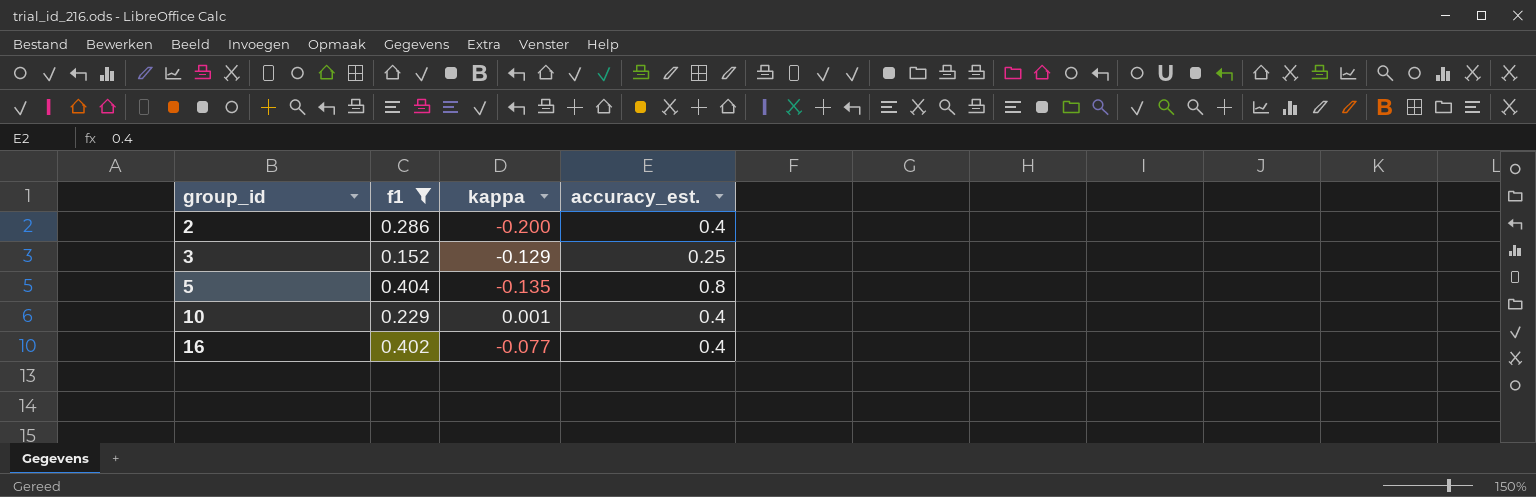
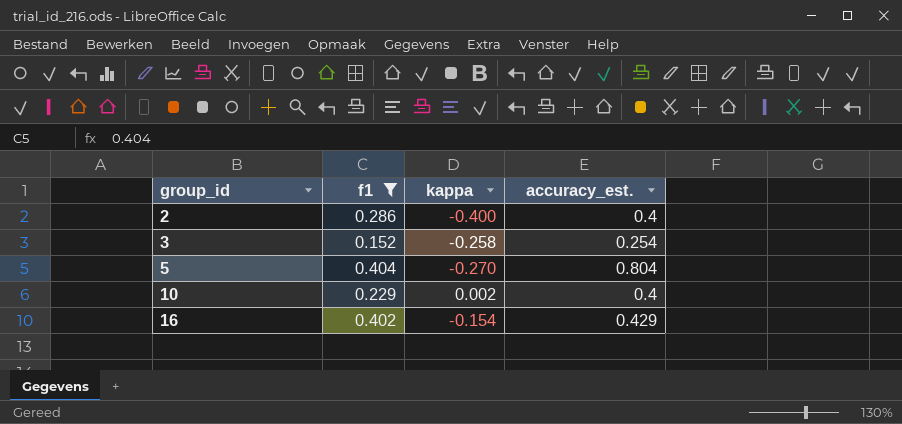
2 | kappa: -0.200 -> -0.400
3 | kappa: -0.129 -> -0.258
3 | accuracy_est.: 0.25 -> 0.254
5 | kappa: -0.135 -> -0.270
5 | accuracy_est.: 0.8 -> 0.804
10 | kappa: 0.001 -> 0.002
16 | kappa: -0.077 -> -0.154
16 | accuracy_est.: 0.4 -> 0.429

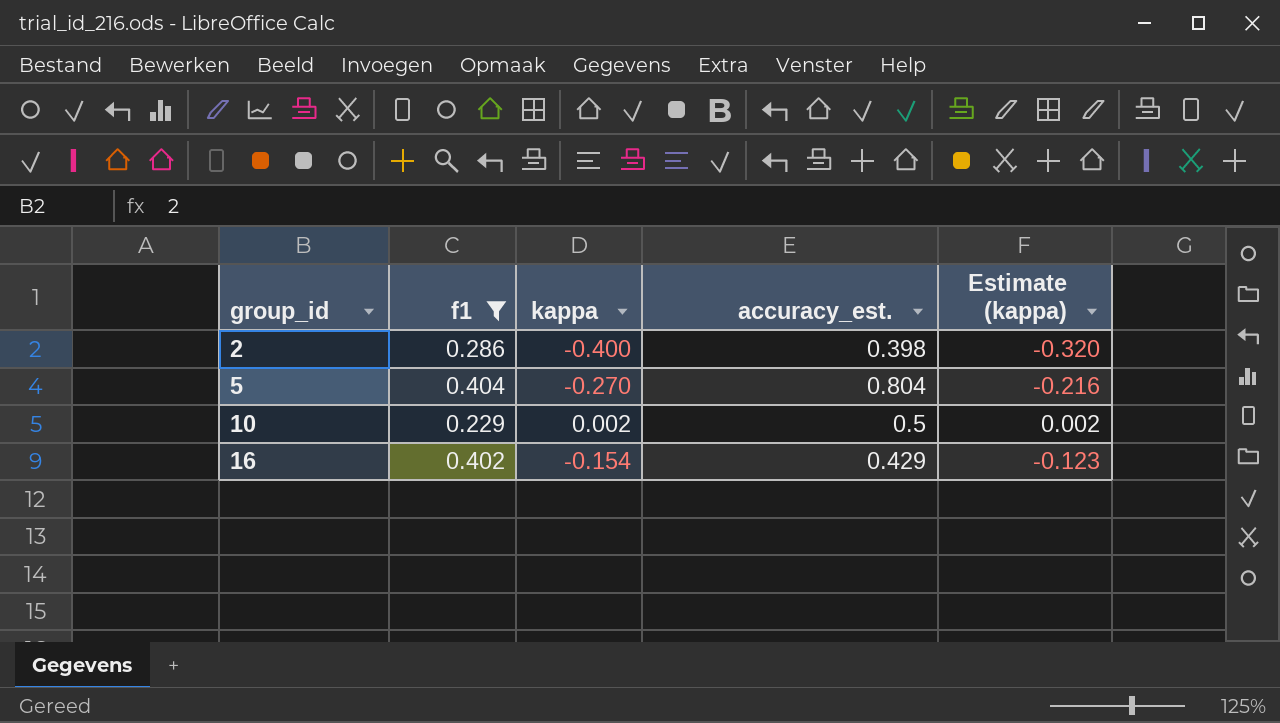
column Estimate (kappa) | formula: none -> [kappa] * 0.8
row 3: 0.152 | -0.258 | 0.254 -> none
2 | accuracy_est.: 0.4 -> 0.398
10 | accuracy_est.: 0.4 -> 0.5

